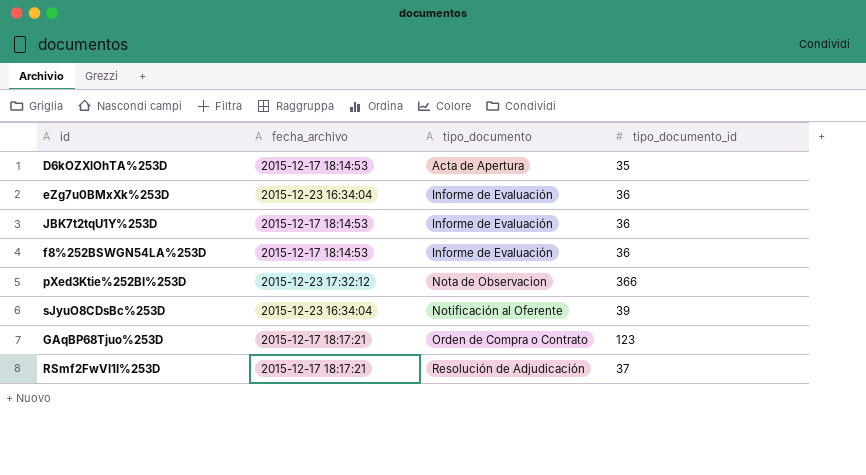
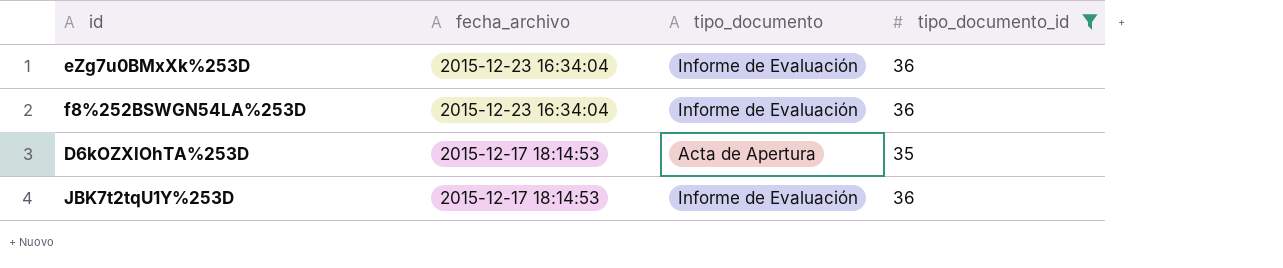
filter: none -> tipo_documento_id <= 36
row order: tipo_documento ascending -> fecha_archivo descending
f8%252BSWGN54LA%253D | fecha_archivo: 2015-12-17 18:14:53 -> 2015-12-23 16:34:04

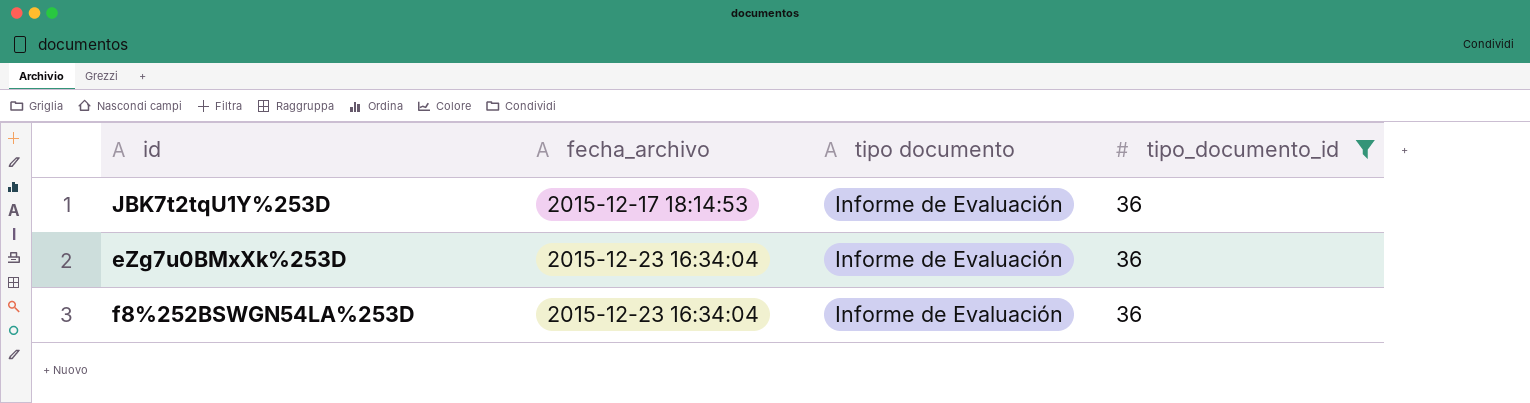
row order: fecha_archivo descending -> fecha_archivo ascending
column name: tipo_documento -> tipo documento
row D6kOZXlOhTA%253D: 2015-12-17 18:14:53 | Acta de Apertura | 35 -> none

